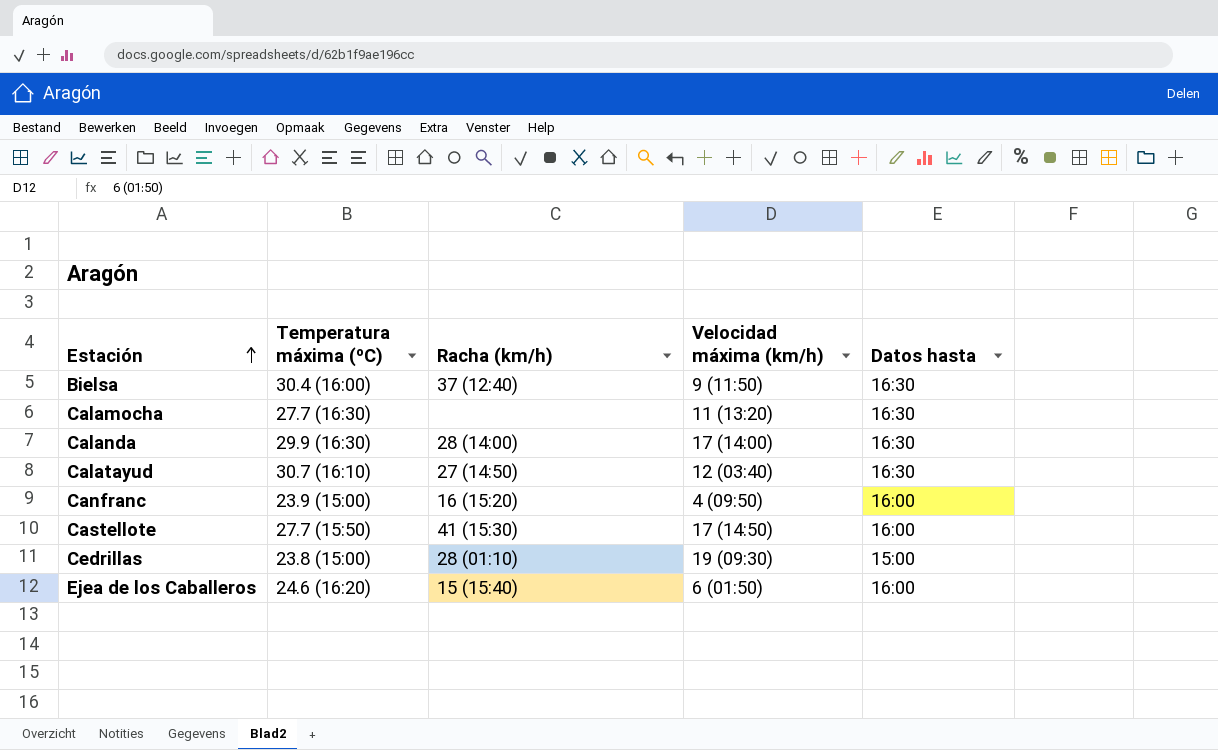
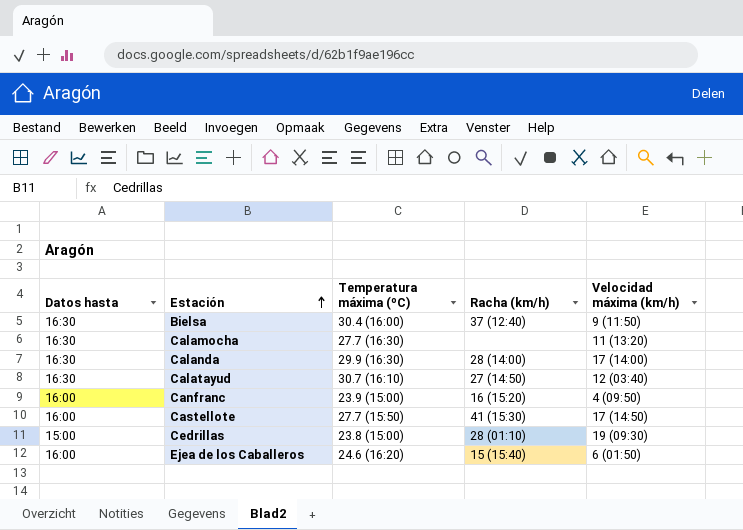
column Datos hasta | position: 5 -> 1

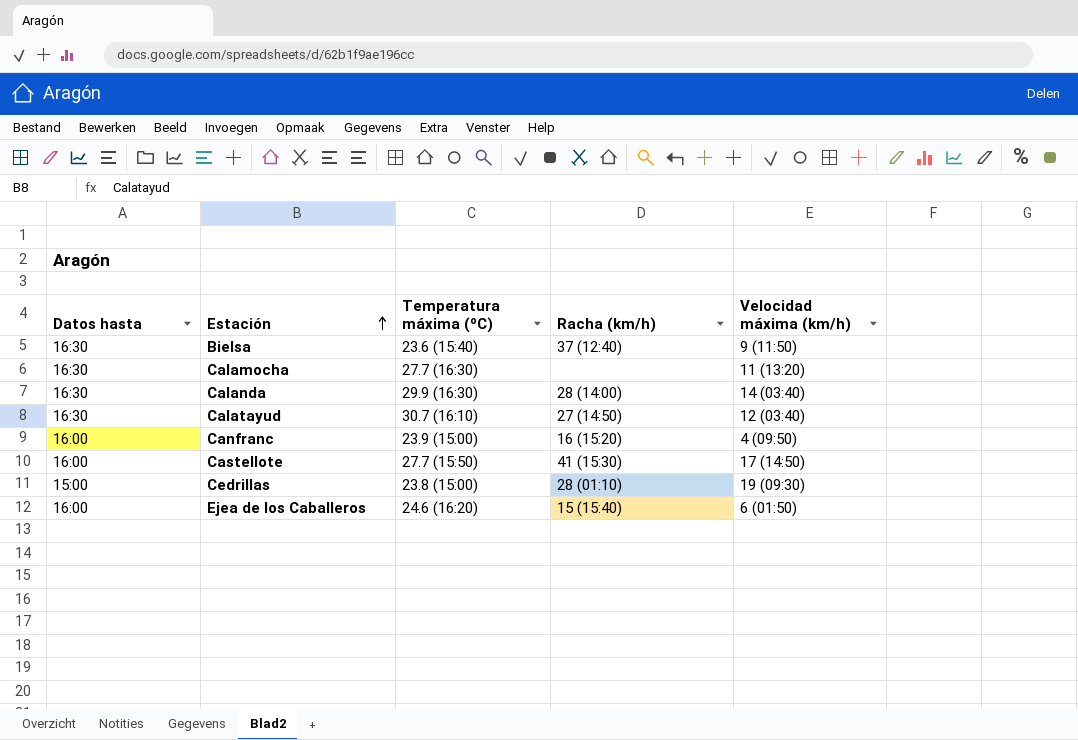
Bielsa | Temperatura máxima (ºC): 30.4 (16:00) -> 23.6 (15:40)
Calanda | Velocidad máxima (km/h): 17 (14:00) -> 14 (03:40)

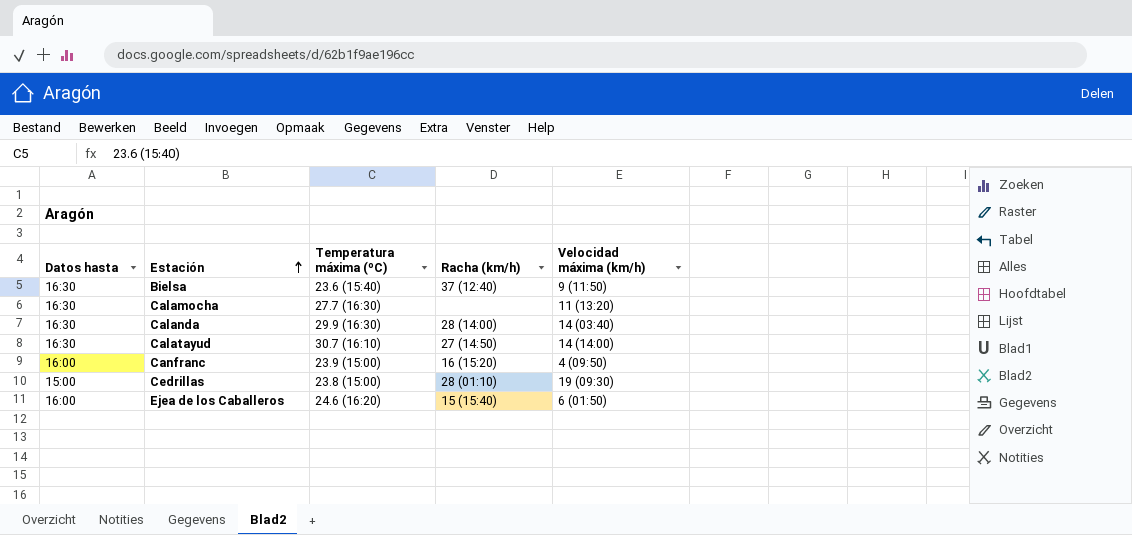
row Castellote: 16:00 | 27.7 (15:50) | 41 (15:30) | 17 (14:50) -> none
Calatayud | Velocidad máxima (km/h): 12 (03:40) -> 14 (14:00)

